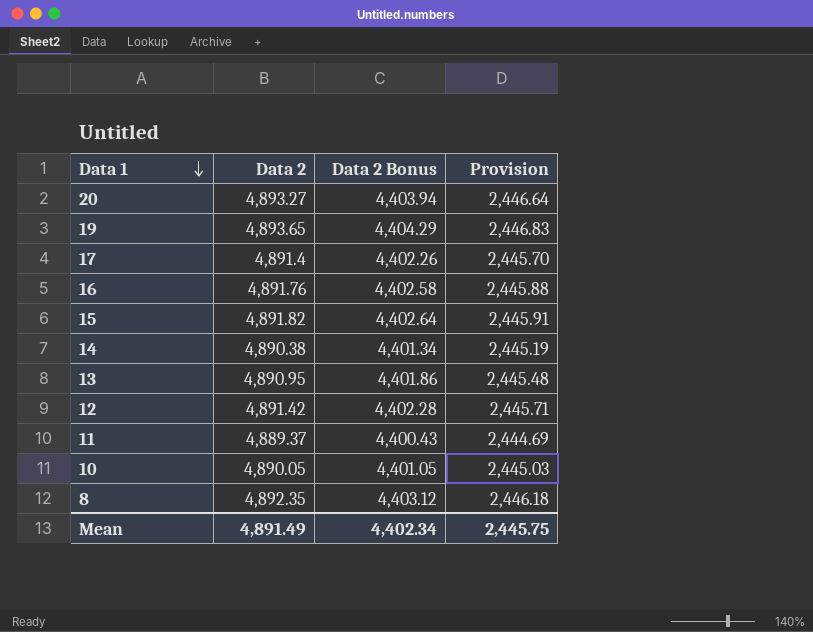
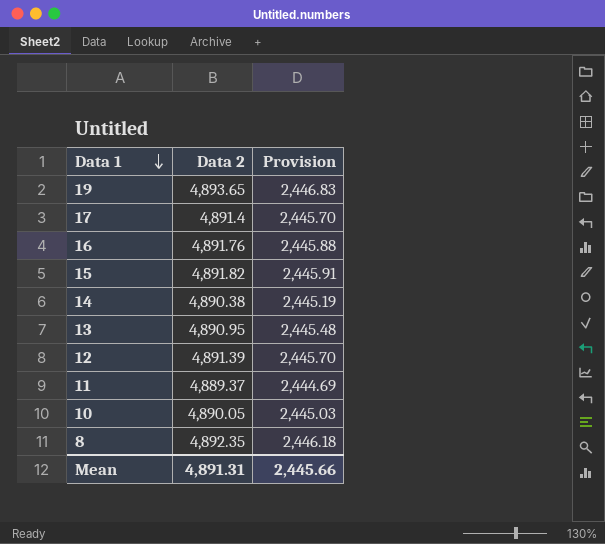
column Data 2 Bonus | formula: [Data 2] * 0.9 -> none
row 20: 4,893.27 | 4,403.94 | 2,446.64 -> none
12 | Data 2: 4,891.42 -> 4,891.39
12 | Provision: 2,445.71 -> 2,445.70
Mean | Data 2: 4,891.49 -> 4,891.31
Mean | Provision: 2,445.75 -> 2,445.66

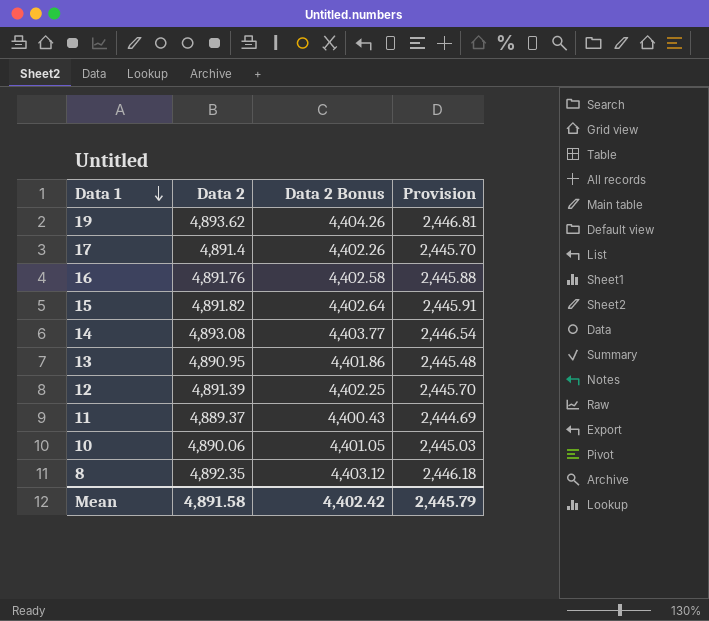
column Data 2 Bonus | formula: none -> [Data 2] * 0.9
19 | Data 2: 4,893.65 -> 4,893.62
19 | Provision: 2,446.83 -> 2,446.81
14 | Data 2: 4,890.38 -> 4,893.08
14 | Provision: 2,445.19 -> 2,446.54
10 | Data 2: 4,890.05 -> 4,890.06
Mean | Data 2: 4,891.31 -> 4,891.58
Mean | Provision: 2,445.66 -> 2,445.79

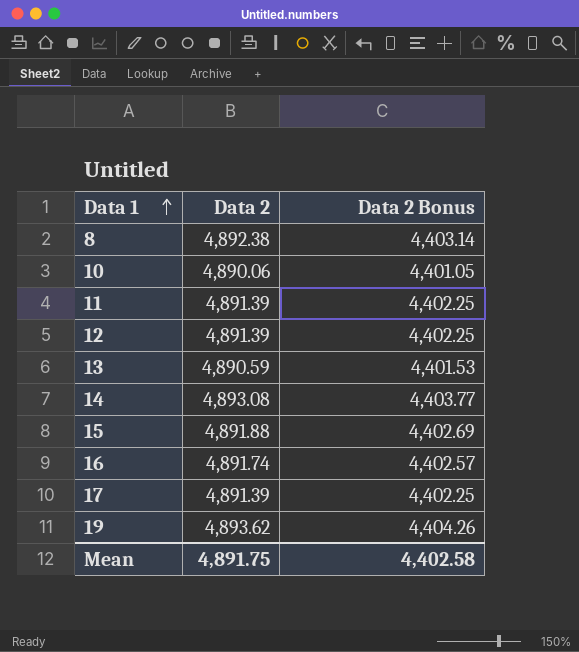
row order: Data 1 descending -> Data 1 ascending
column Provision | formula: [Data 2] * 0.5 -> none
8 | Data 2: 4,892.35 -> 4,892.38
8 | Data 2 Bonus: 4,403.12 -> 4,403.14
11 | Data 2: 4,889.37 -> 4,891.39
11 | Data 2 Bonus: 4,400.43 -> 4,402.25
13 | Data 2: 4,890.95 -> 4,890.59
13 | Data 2 Bonus: 4,401.86 -> 4,401.53
15 | Data 2: 4,891.82 -> 4,891.88
15 | Data 2 Bonus: 4,402.64 -> 4,402.69
16 | Data 2: 4,891.76 -> 4,891.74
16 | Data 2 Bonus: 4,402.58 -> 4,402.57
17 | Data 2: 4,891.4 -> 4,891.39
17 | Data 2 Bonus: 4,402.26 -> 4,402.25
Mean | Data 2: 4,891.58 -> 4,891.75
Mean | Data 2 Bonus: 4,402.42 -> 4,402.58

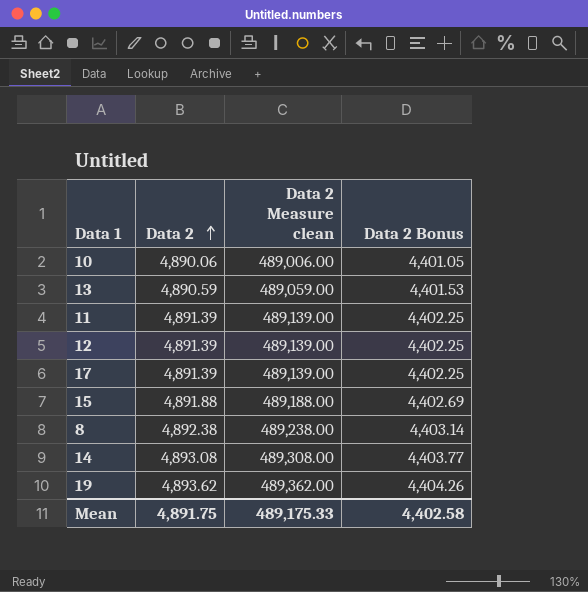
row order: Data 1 ascending -> Data 2 ascending
column Data 2 Measure clean | formula: none -> [Data 2] * 100
row 16: 4,891.74 | 4,402.57 -> none

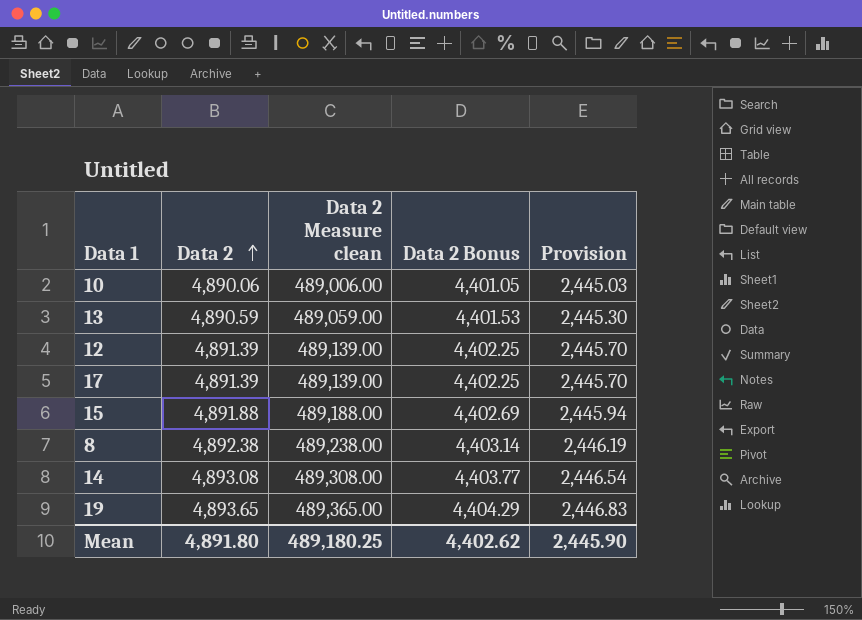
column Provision | formula: none -> [Data 2] * 0.5
row 11: 4,891.39 | 489,139.00 | 4,402.25 -> none
19 | Data 2: 4,893.62 -> 4,893.65
19 | Data 2 Measure clean: 489,362.00 -> 489,365.00
19 | Data 2 Bonus: 4,404.26 -> 4,404.29
Mean | Data 2: 4,891.75 -> 4,891.80
Mean | Data 2 Measure clean: 489,175.33 -> 489,180.25
Mean | Data 2 Bonus: 4,402.58 -> 4,402.62

